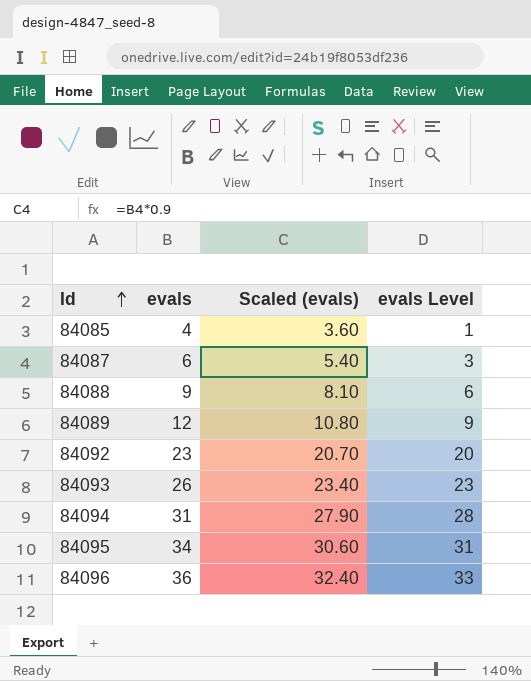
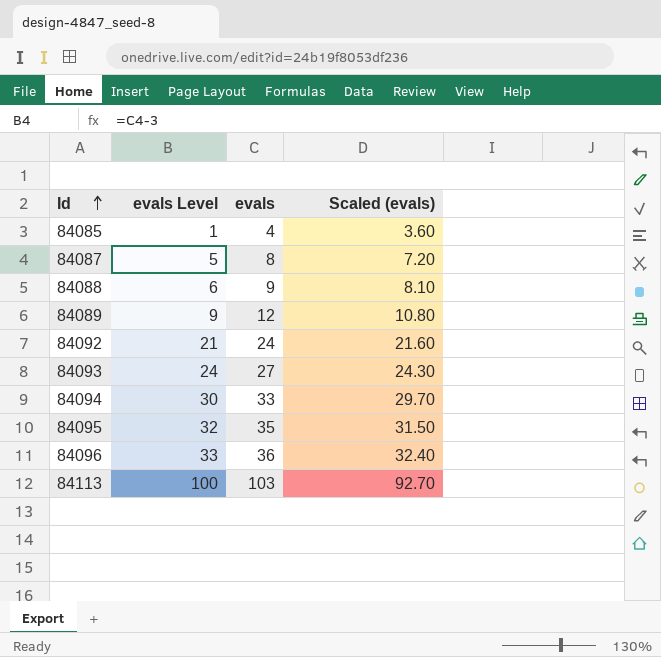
column evals Level | position: 4 -> 2
84087 | evals Level: 3 -> 5
84087 | evals: 6 -> 8
84087 | Scaled (evals): 5.40 -> 7.20
84092 | evals Level: 20 -> 21
84092 | evals: 23 -> 24
84092 | Scaled (evals): 20.70 -> 21.60
84093 | evals Level: 23 -> 24
84093 | evals: 26 -> 27
84093 | Scaled (evals): 23.40 -> 24.30
84094 | evals Level: 28 -> 30
84094 | evals: 31 -> 33
84094 | Scaled (evals): 27.90 -> 29.70
84095 | evals Level: 31 -> 32
84095 | evals: 34 -> 35
84095 | Scaled (evals): 30.60 -> 31.50
row 84113: none -> 100 | 103 | 92.70

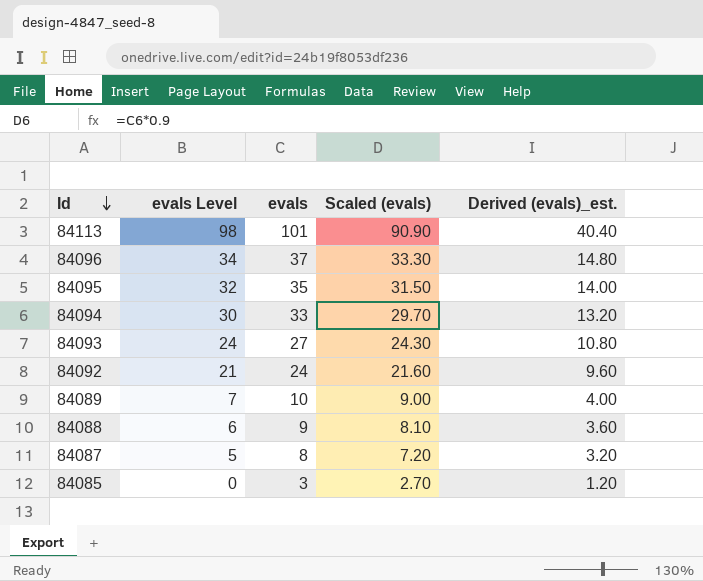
row order: Id ascending -> Id descending
column Derived (evals)_est. | formula: none -> [evals] * 0.4
84113 | evals Level: 100 -> 98
84113 | evals: 103 -> 101
84113 | Scaled (evals): 92.70 -> 90.90
84096 | evals Level: 33 -> 34
84096 | evals: 36 -> 37
84096 | Scaled (evals): 32.40 -> 33.30
84089 | evals Level: 9 -> 7
84089 | evals: 12 -> 10
84089 | Scaled (evals): 10.80 -> 9.00
84085 | evals Level: 1 -> 0
84085 | evals: 4 -> 3
84085 | Scaled (evals): 3.60 -> 2.70

